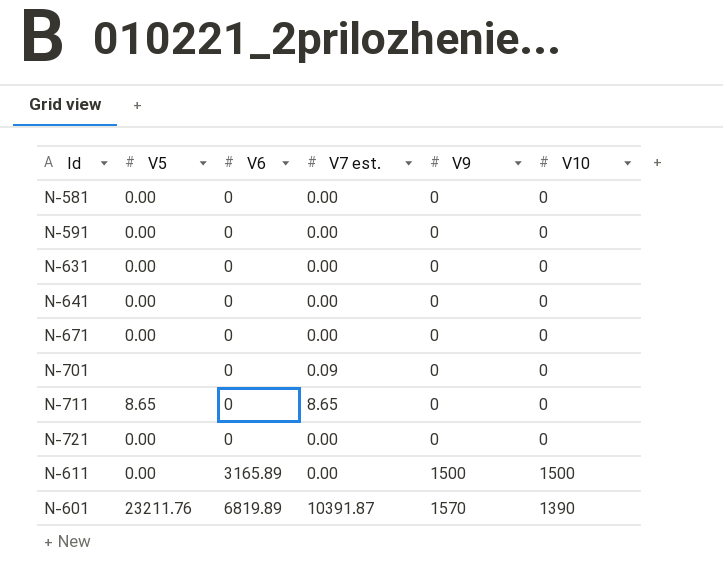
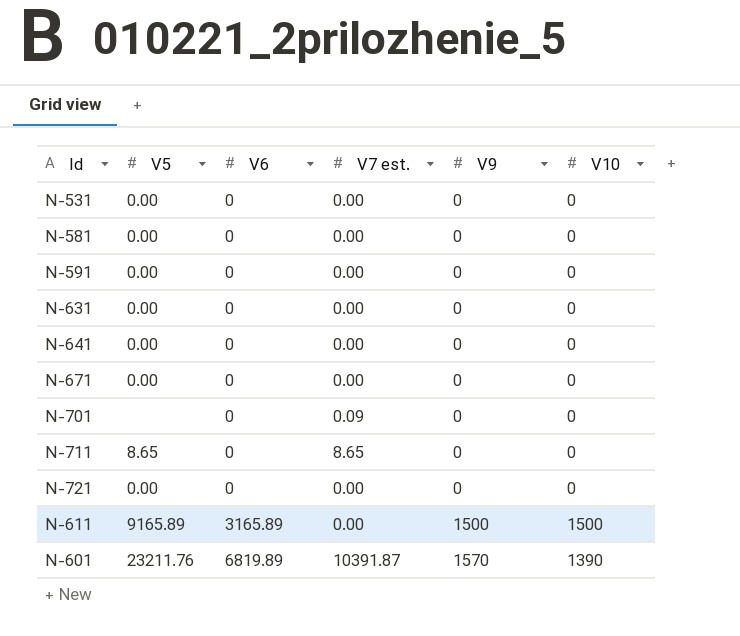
row N-531: none -> 0.00 | 0 | 0.00 | 0 | 0
N-611 | V5: 0.00 -> 9165.89

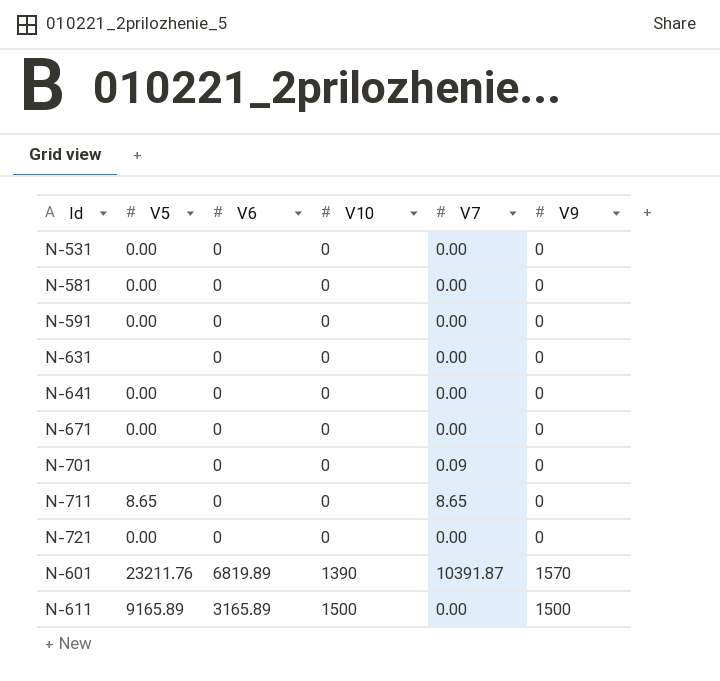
row order: V6 ascending -> V10 ascending
column V10 | position: 6 -> 4
column name: V7 est. -> V7
N-631 | V5: 0.00 -> none

